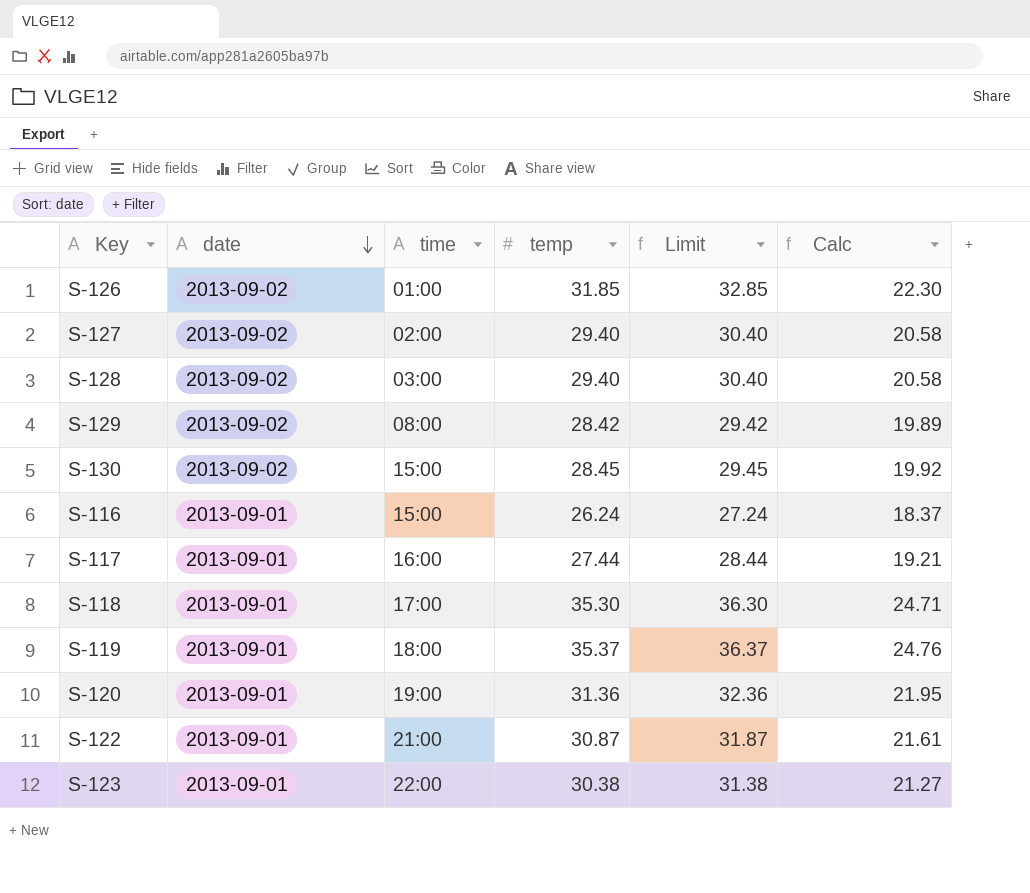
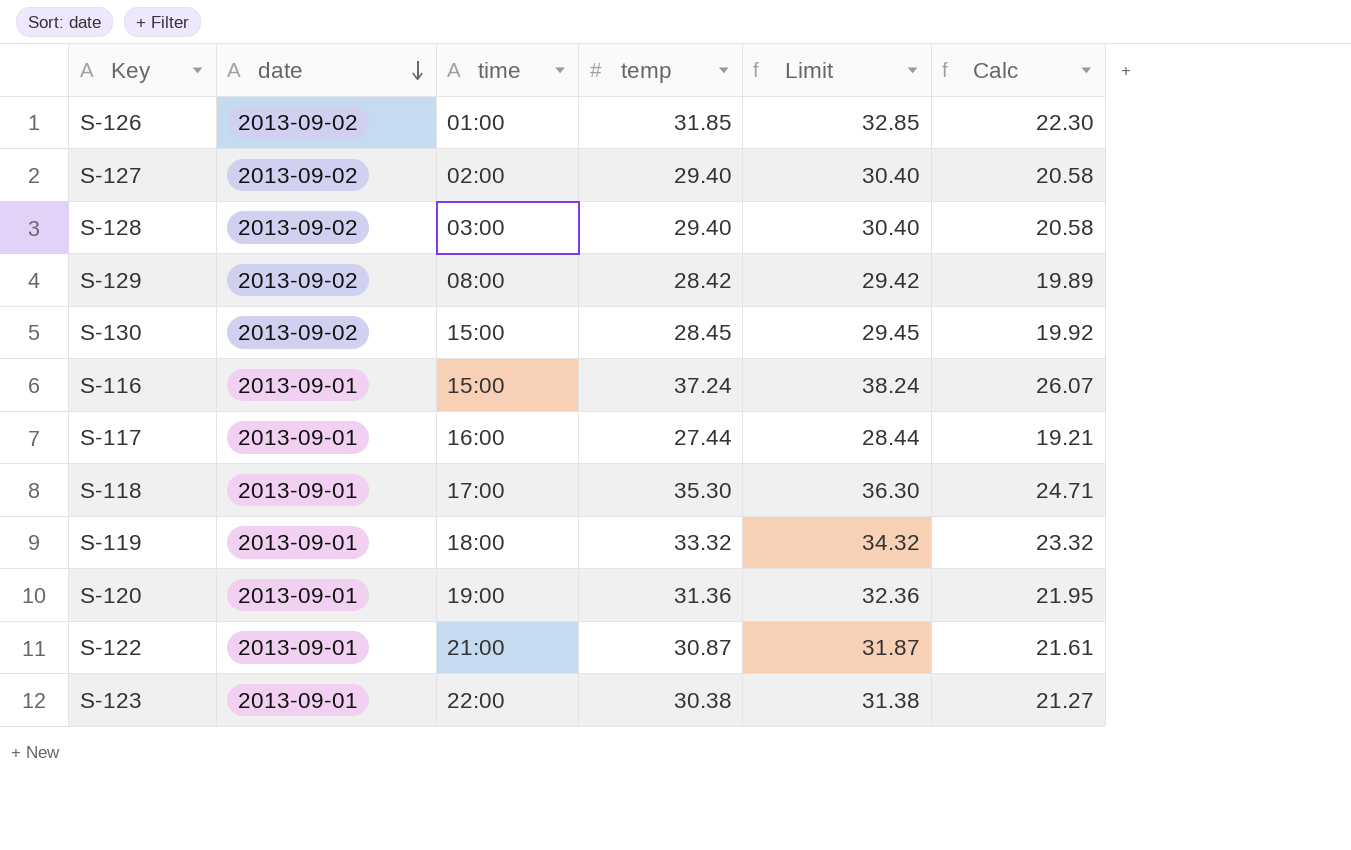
S-116 | temp: 26.24 -> 37.24
S-116 | Limit: 27.24 -> 38.24
S-116 | Calc: 18.37 -> 26.07
S-119 | temp: 35.37 -> 33.32
S-119 | Limit: 36.37 -> 34.32
S-119 | Calc: 24.76 -> 23.32

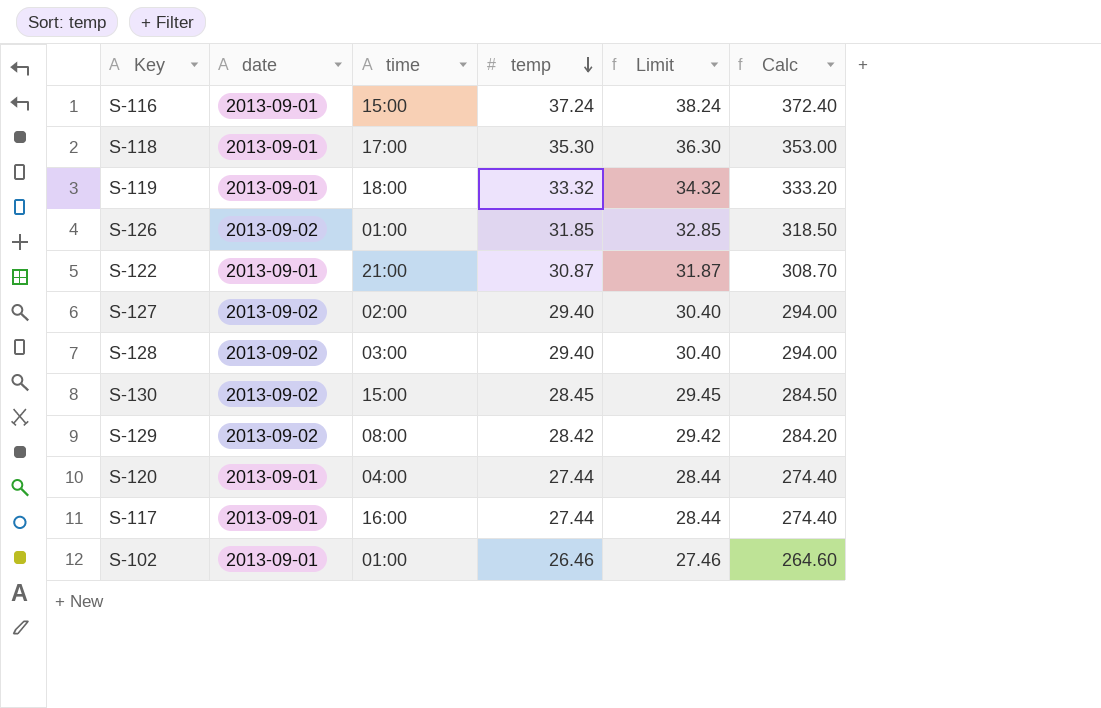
row order: date descending -> temp descending
column Calc | formula: [temp] * 0.7 -> [temp] * 10
row S-123: 2013-09-01 | 22:00 | 30.38 | 31.38 | 21.27 -> none
S-120 | time: 19:00 -> 04:00
S-120 | temp: 31.36 -> 27.44
S-120 | Limit: 32.36 -> 28.44
row S-102: none -> 2013-09-01 | 01:00 | 26.46 | 27.46 | 264.60

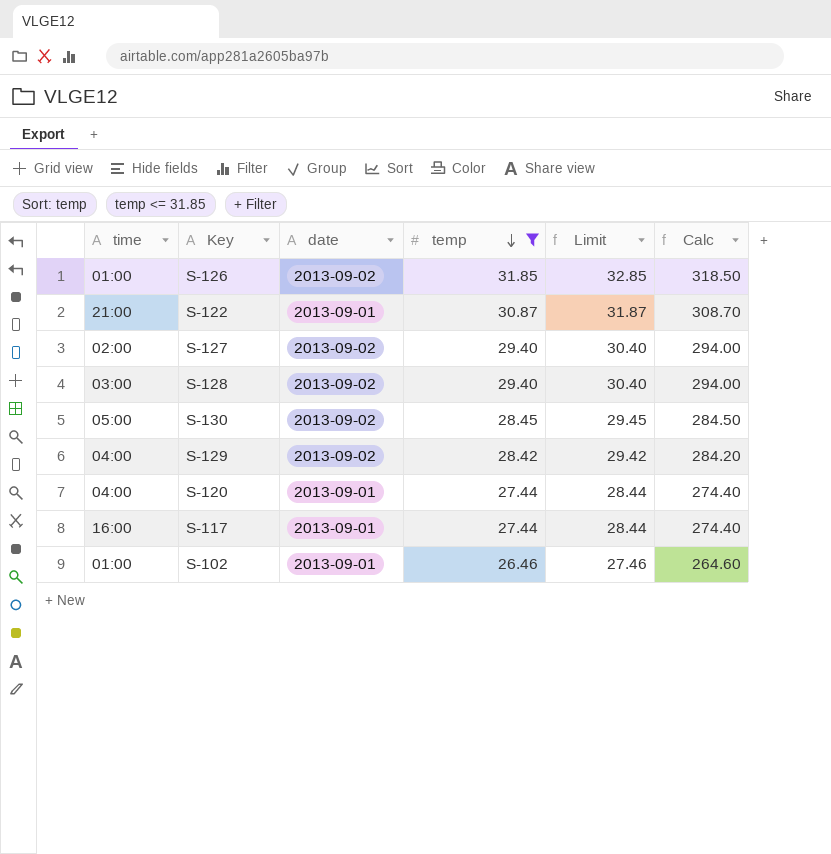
filter: none -> temp <= 31.85
column time | position: 3 -> 1
S-130 | time: 15:00 -> 05:00
S-129 | time: 08:00 -> 04:00

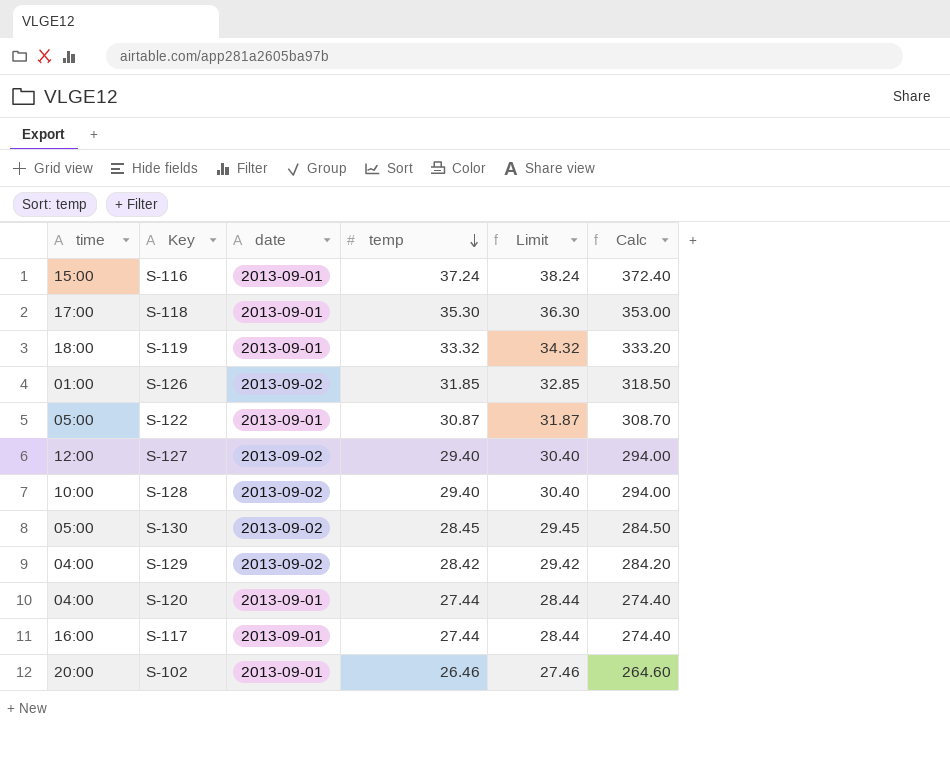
filter: temp <= 31.85 -> none
S-122 | time: 21:00 -> 05:00
S-127 | time: 02:00 -> 12:00
S-128 | time: 03:00 -> 10:00
S-102 | time: 01:00 -> 20:00

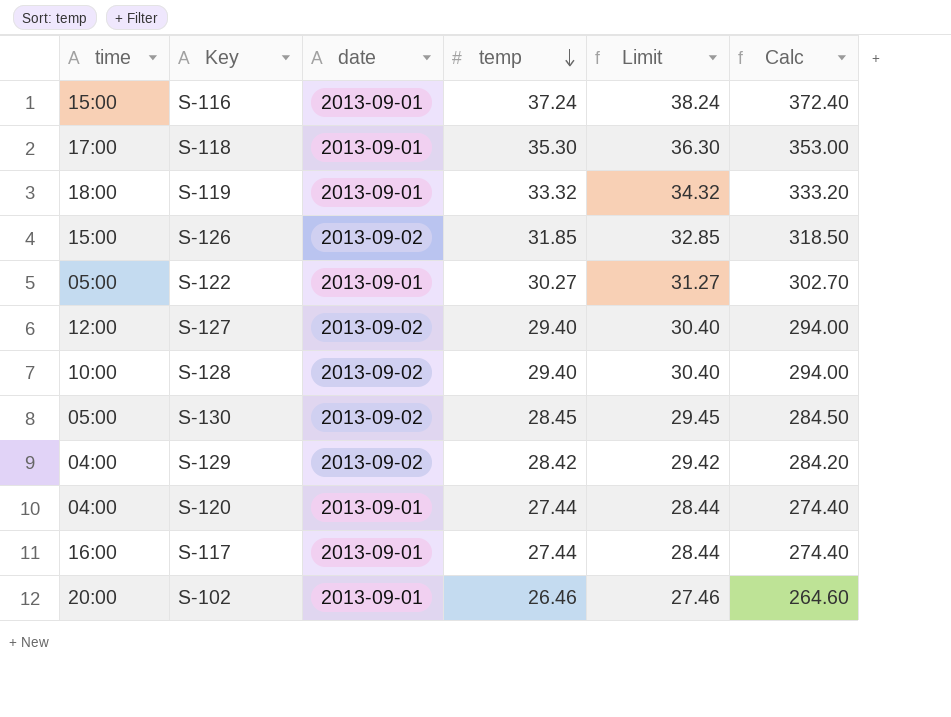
S-126 | time: 01:00 -> 15:00
S-122 | temp: 30.87 -> 30.27
S-122 | Limit: 31.87 -> 31.27
S-122 | Calc: 308.70 -> 302.70

